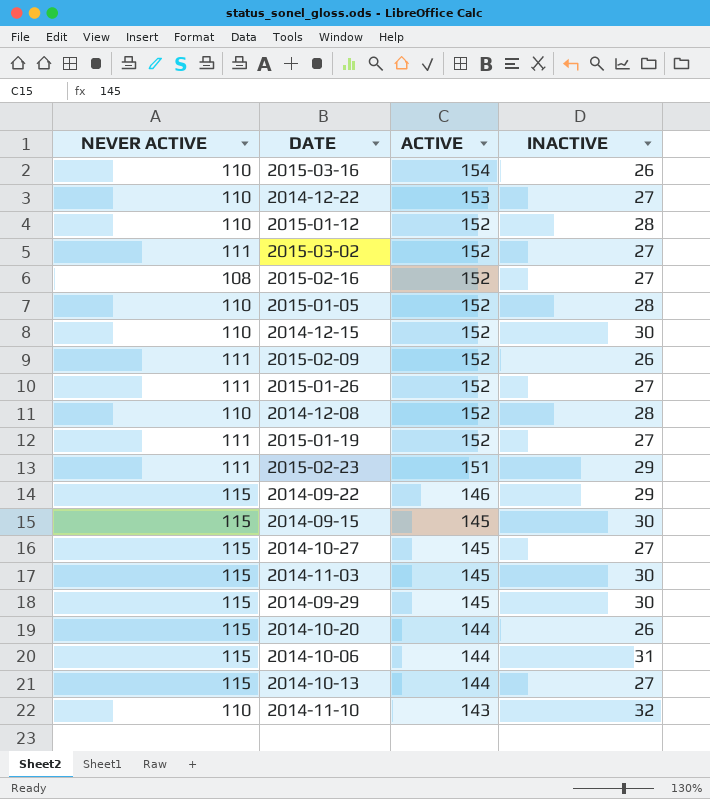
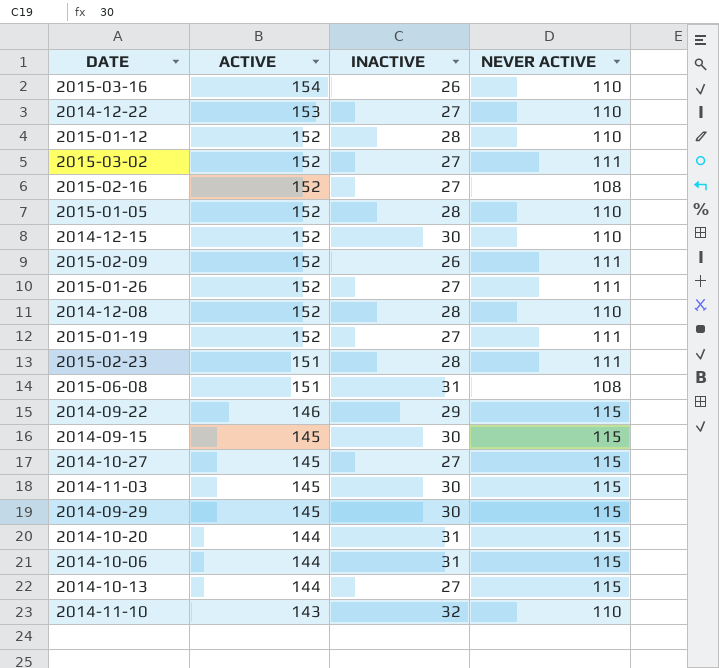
column NEVER ACTIVE | position: 1 -> 4
2015-02-23 | INACTIVE: 29 -> 28
row 2015-06-08: none -> 151 | 31 | 108
2014-10-20 | INACTIVE: 26 -> 31

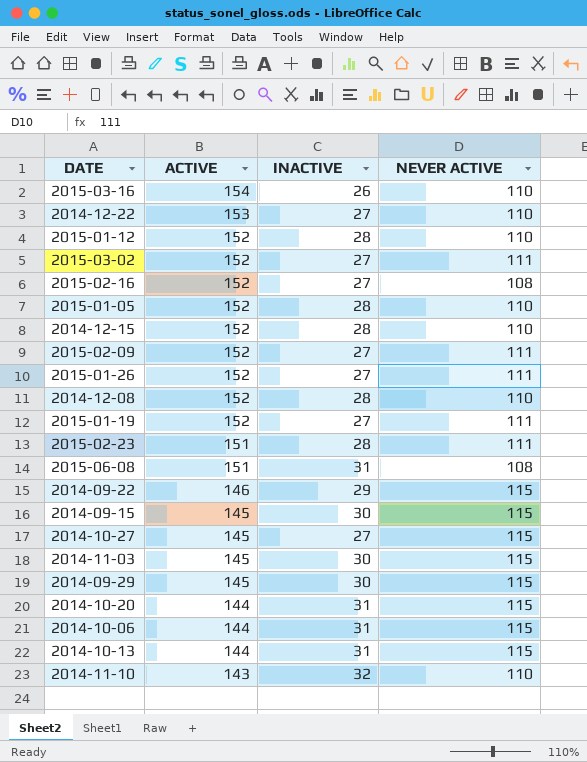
2014-12-15 | INACTIVE: 30 -> 28
2015-02-09 | INACTIVE: 26 -> 27
2014-10-13 | INACTIVE: 27 -> 31

